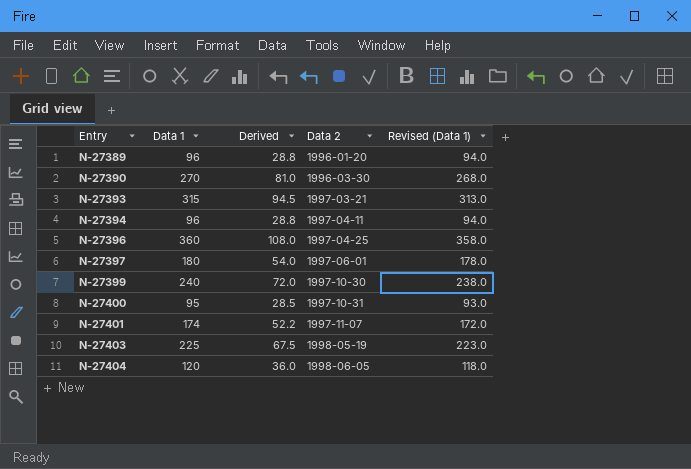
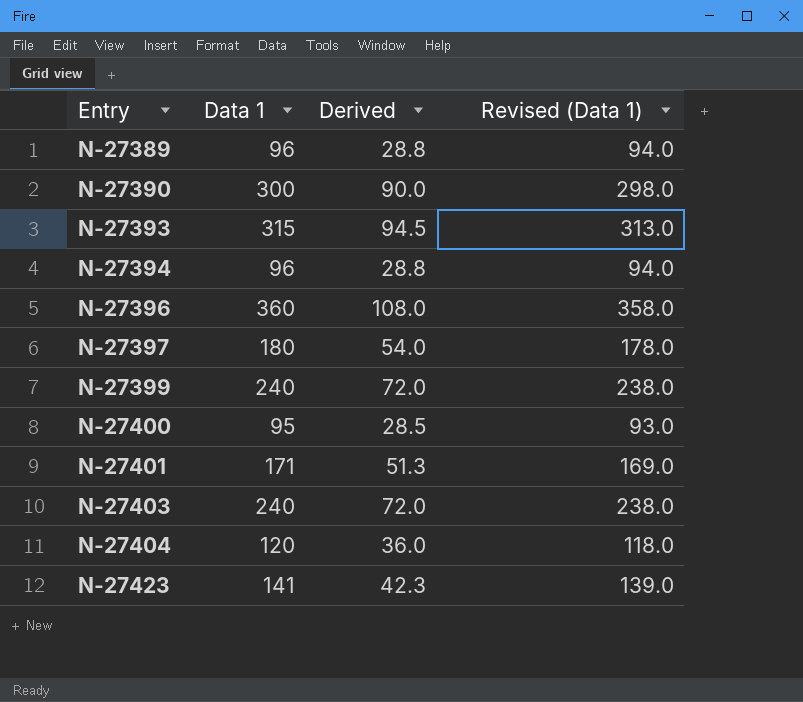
column Data 2 | position: 4 -> none
N-27390 | Data 1: 270 -> 300
N-27390 | Derived: 81.0 -> 90.0
N-27390 | Revised (Data 1): 268.0 -> 298.0
N-27401 | Data 1: 174 -> 171
N-27401 | Derived: 52.2 -> 51.3
N-27401 | Revised (Data 1): 172.0 -> 169.0
N-27403 | Data 1: 225 -> 240
N-27403 | Derived: 67.5 -> 72.0
N-27403 | Revised (Data 1): 223.0 -> 238.0
row N-27423: none -> 141 | 42.3 | 139.0

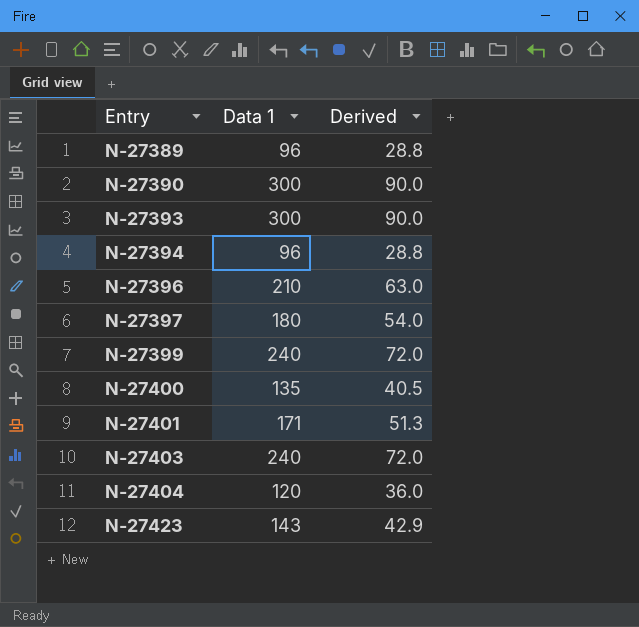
column Revised (Data 1) | formula: [Data 1] - 2 -> none
N-27393 | Data 1: 315 -> 300
N-27393 | Derived: 94.5 -> 90.0
N-27396 | Data 1: 360 -> 210
N-27396 | Derived: 108.0 -> 63.0
N-27400 | Data 1: 95 -> 135
N-27400 | Derived: 28.5 -> 40.5
N-27423 | Data 1: 141 -> 143
N-27423 | Derived: 42.3 -> 42.9

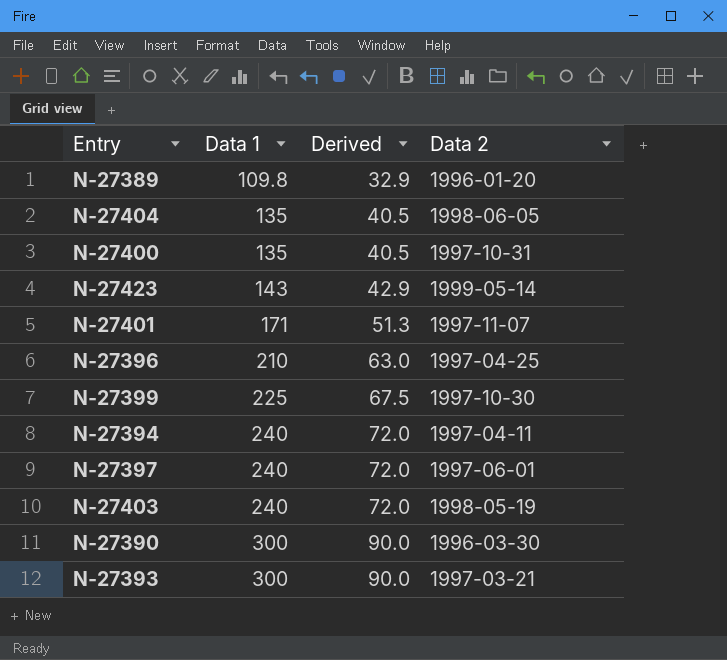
row order: Entry ascending -> Data 1 ascending
column Data 2 | position: none -> 4
N-27389 | Data 1: 96 -> 109.8
N-27389 | Derived: 28.8 -> 32.9
N-27404 | Data 1: 120 -> 135
N-27404 | Derived: 36.0 -> 40.5
N-27399 | Data 1: 240 -> 225
N-27399 | Derived: 72.0 -> 67.5
N-27394 | Data 1: 96 -> 240
N-27394 | Derived: 28.8 -> 72.0
N-27397 | Data 1: 180 -> 240
N-27397 | Derived: 54.0 -> 72.0

